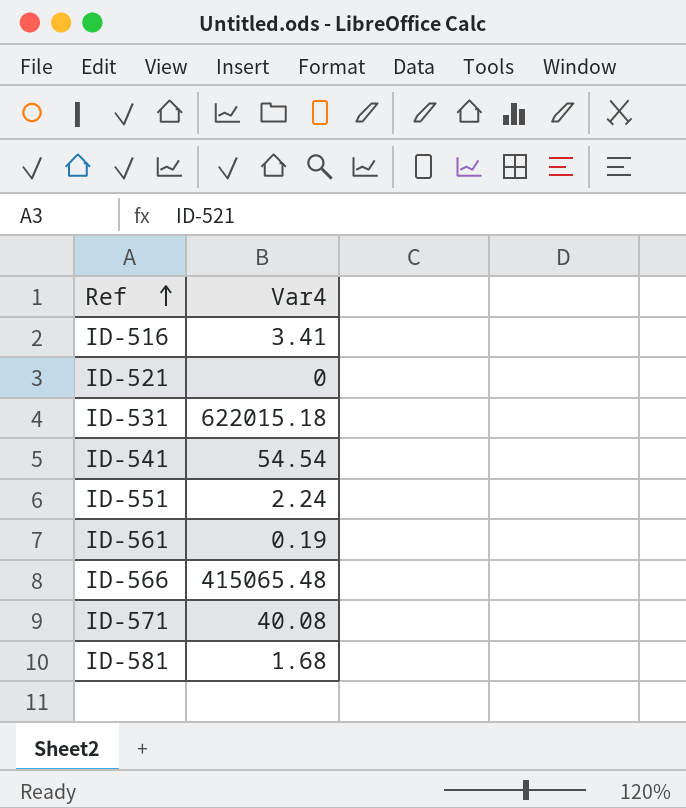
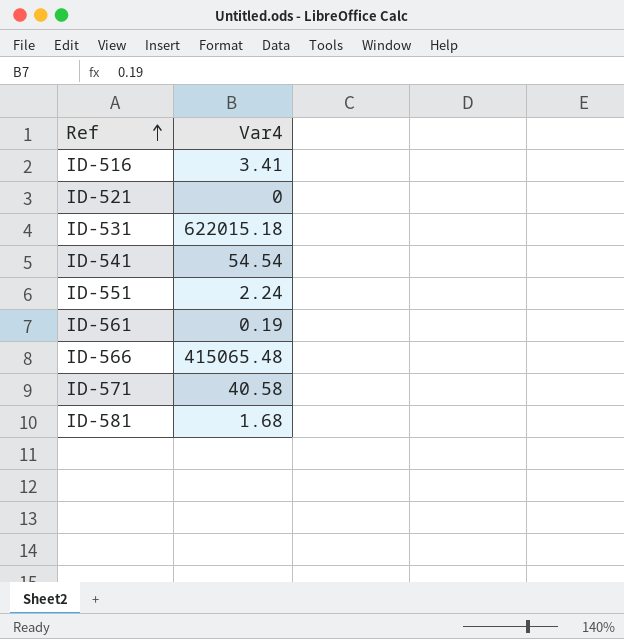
ID-571 | Var4: 40.08 -> 40.58

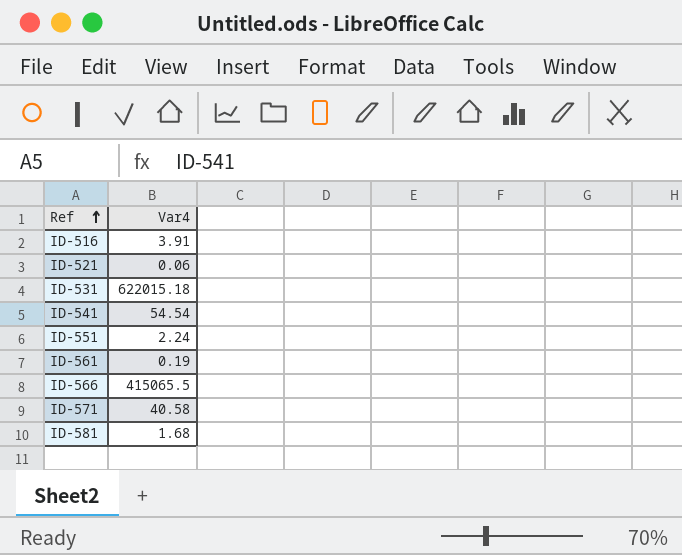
ID-516 | Var4: 3.41 -> 3.91
ID-521 | Var4: 0 -> 0.06
ID-566 | Var4: 415065.48 -> 415065.5

